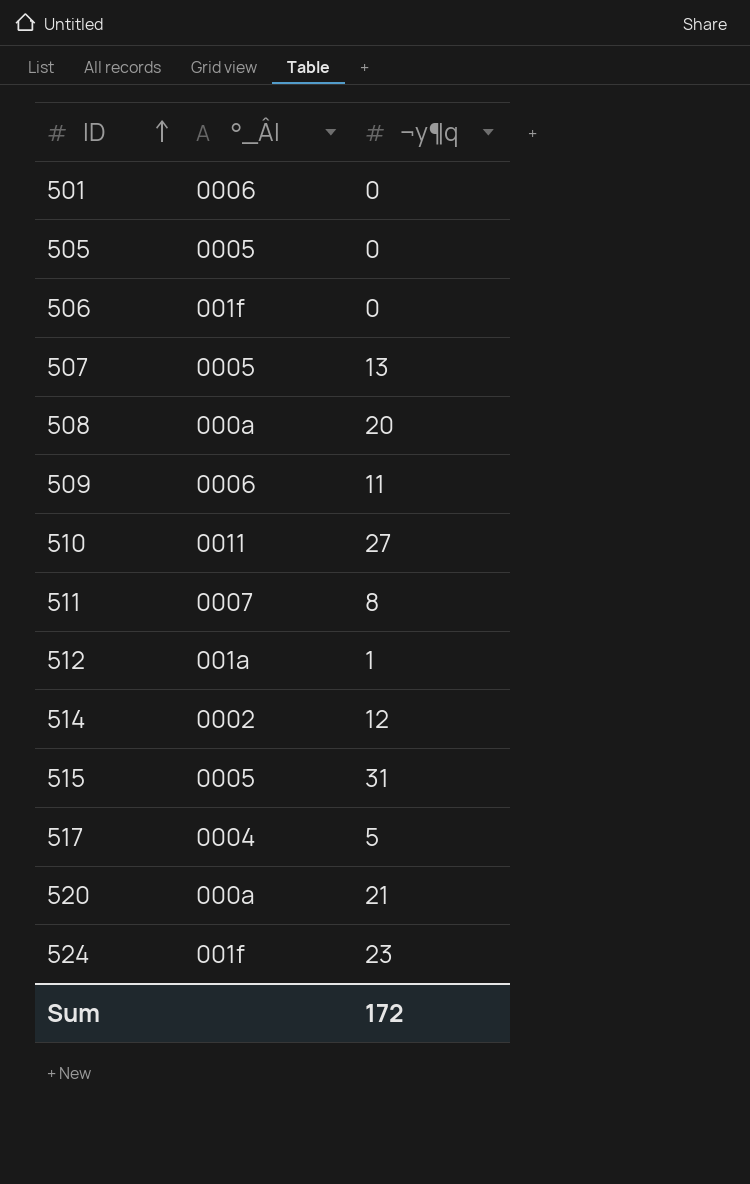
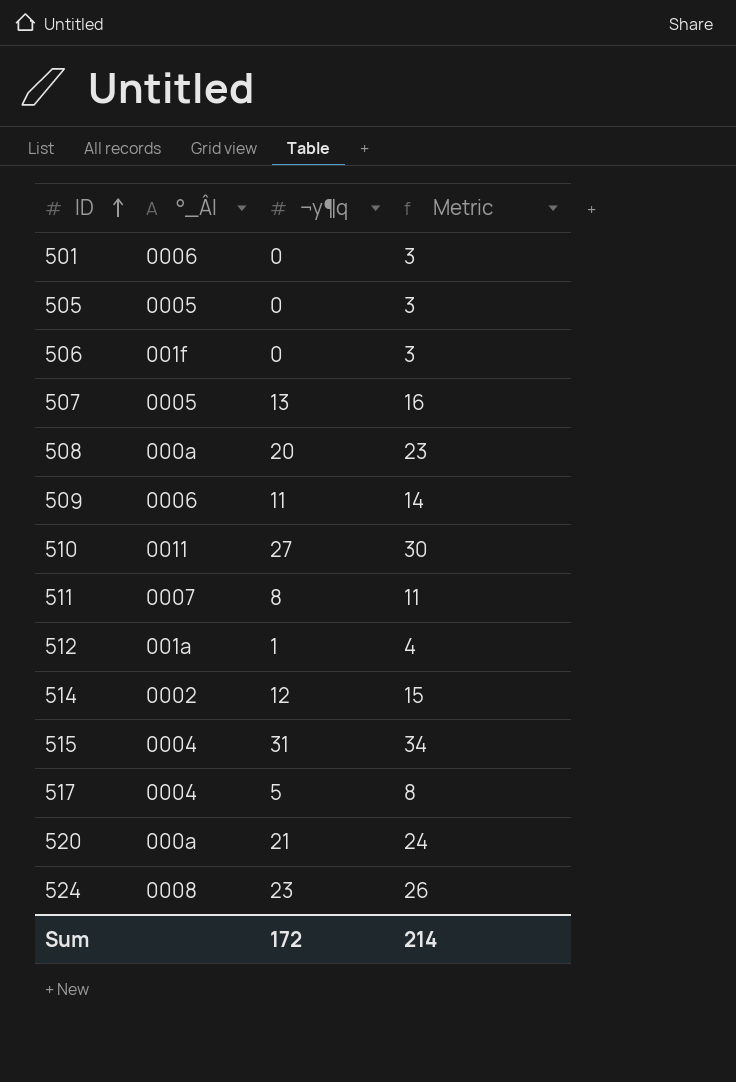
column Metric | formula: none -> [¬y¶q] + 3
515 | °_ÂI: 0005 -> 0004
524 | °_ÂI: 001f -> 0008

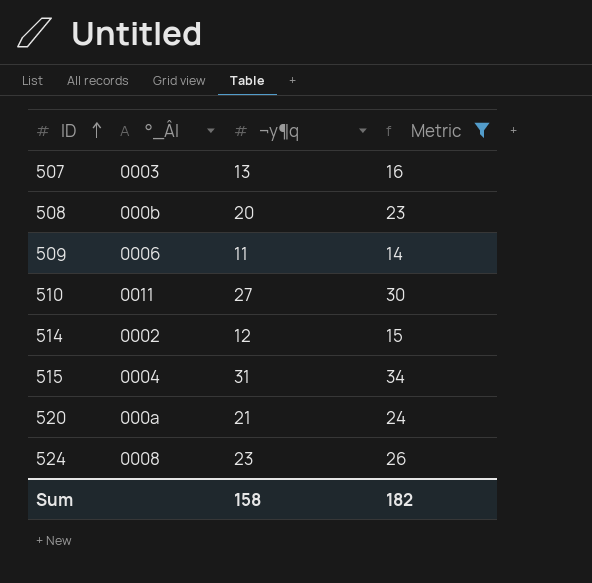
filter: none -> Metric >= 14
507 | °_ÂI: 0005 -> 0003
508 | °_ÂI: 000a -> 000b
Sum | ¬y¶q: 172 -> 158
Sum | Metric: 214 -> 182

